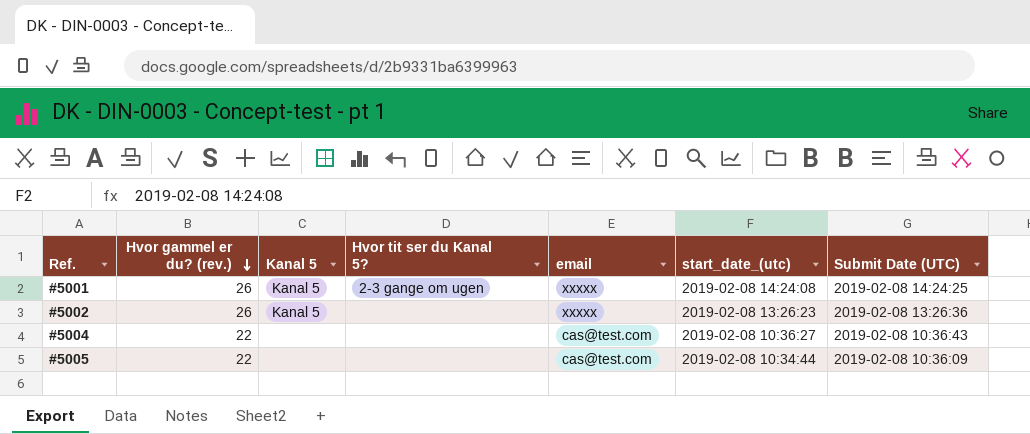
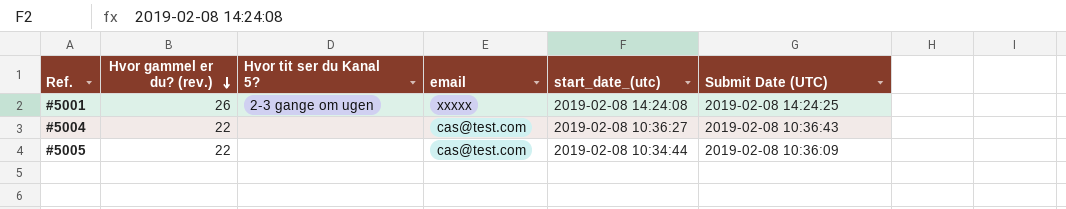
column Kanal 5 | position: 3 -> none
row #5002: 26 | Kanal 5 | none | xxxxx | 2019-02-08 13:26:23 | 2019-02-08 13:26:36 -> none

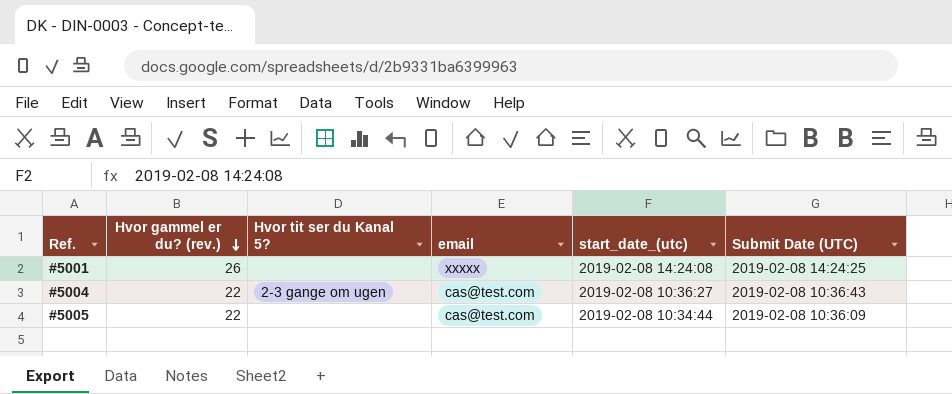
#5001 | Hvor tit ser du Kanal 5?: 2-3 gange om ugen -> none
#5004 | Hvor tit ser du Kanal 5?: none -> 2-3 gange om ugen

